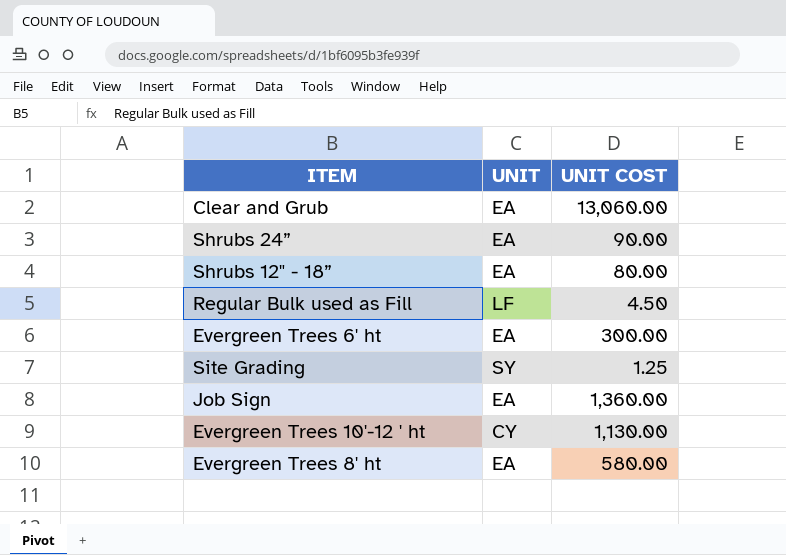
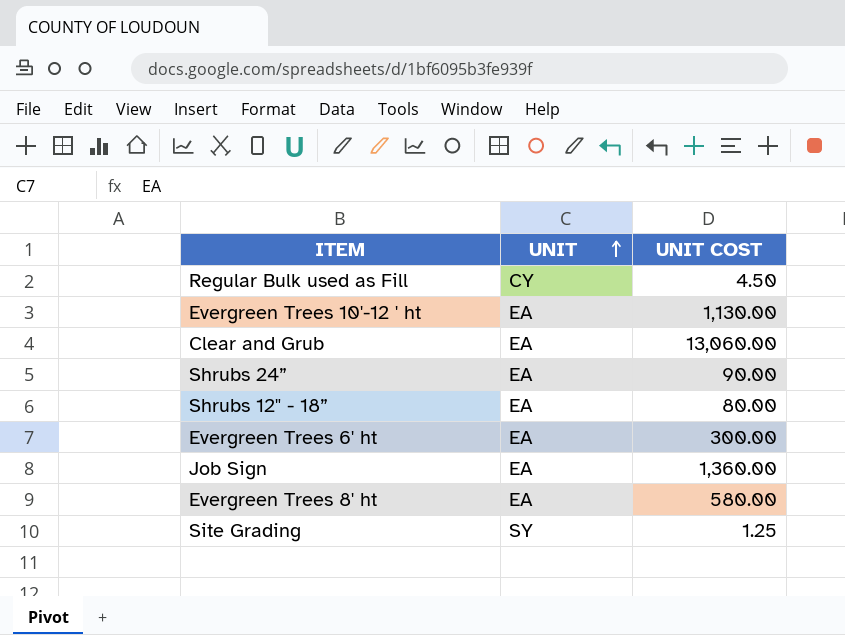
row order: none -> UNIT ascending
Regular Bulk used as Fill | UNIT: LF -> CY
Evergreen Trees 10'-12 ' ht | UNIT: CY -> EA

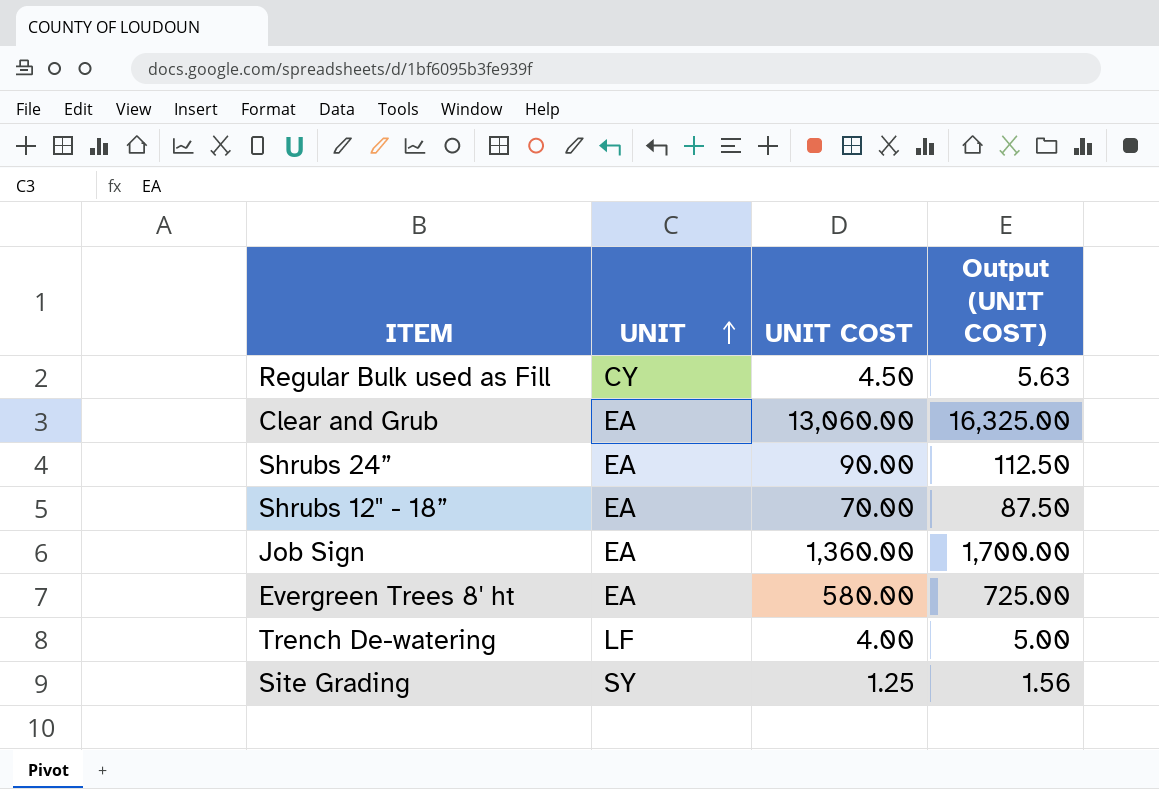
column Output (UNIT COST) | formula: none -> [UNIT COST] * 1.25
row Evergreen Trees 10'-12 ' ht: EA | 1,130.00 -> none
row Evergreen Trees 6' ht: EA | 300.00 -> none
Shrubs 12" - 18” | UNIT COST: 80.00 -> 70.00
row Trench De-watering: none -> LF | 4.00 | 5.00

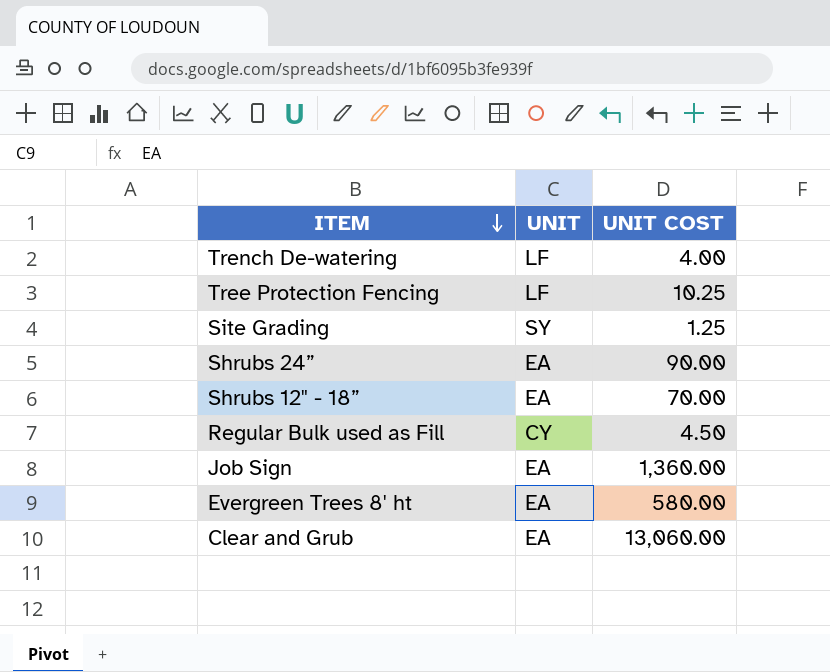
row order: UNIT ascending -> ITEM descending
column Output (UNIT COST) | formula: [UNIT COST] * 1.25 -> none
row Tree Protection Fencing: none -> LF | 10.25

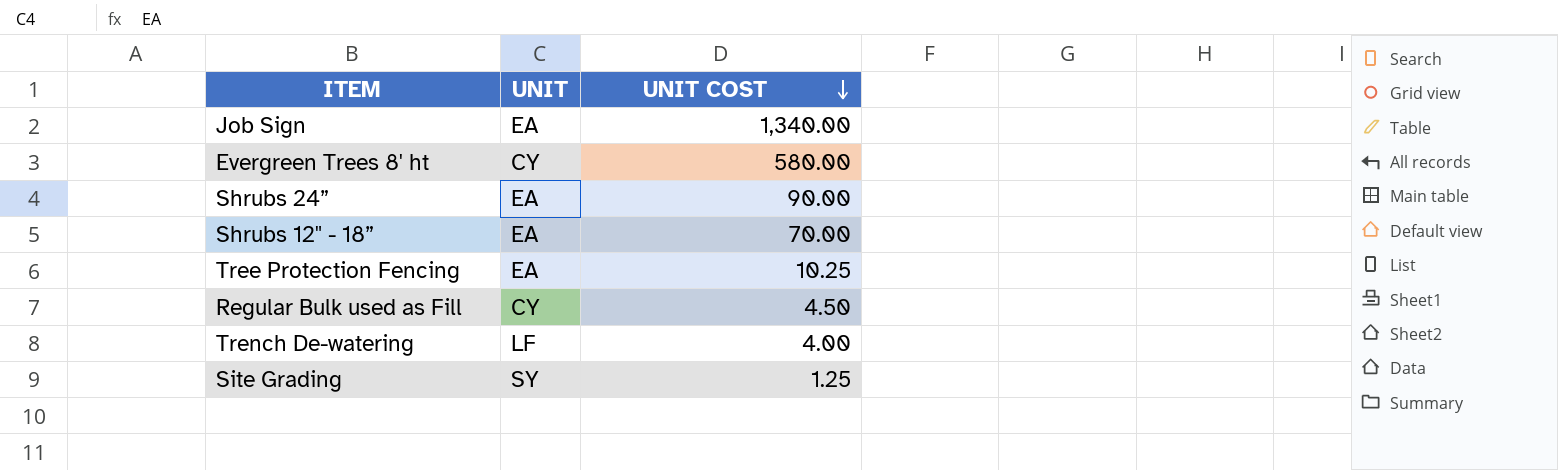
row order: ITEM descending -> UNIT COST descending
row Clear and Grub: EA | 13,060.00 -> none
Job Sign | UNIT COST: 1,360.00 -> 1,340.00
Evergreen Trees 8' ht | UNIT: EA -> CY
Tree Protection Fencing | UNIT: LF -> EA

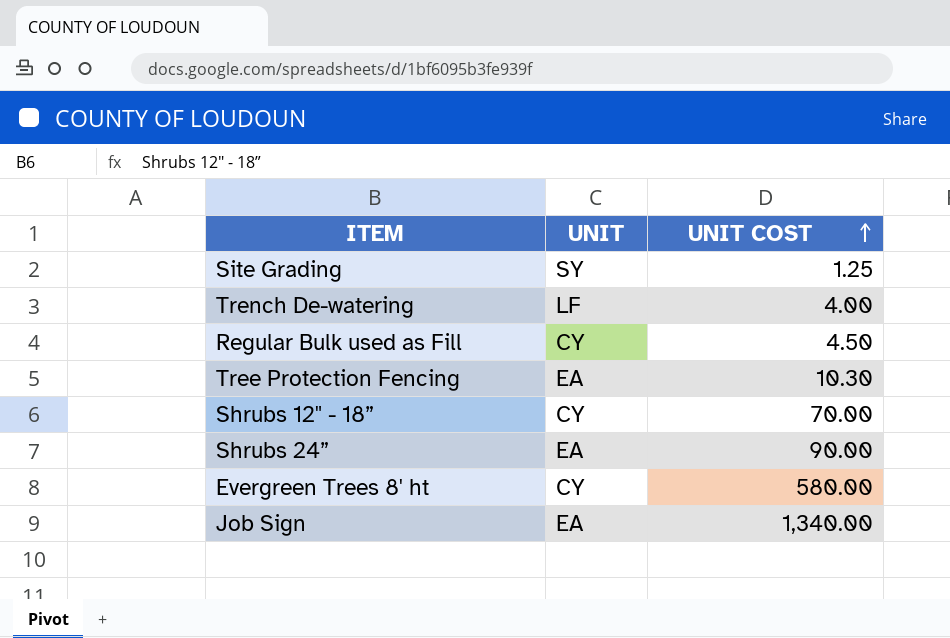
row order: UNIT COST descending -> UNIT COST ascending
Tree Protection Fencing | UNIT COST: 10.25 -> 10.30
Shrubs 12" - 18” | UNIT: EA -> CY

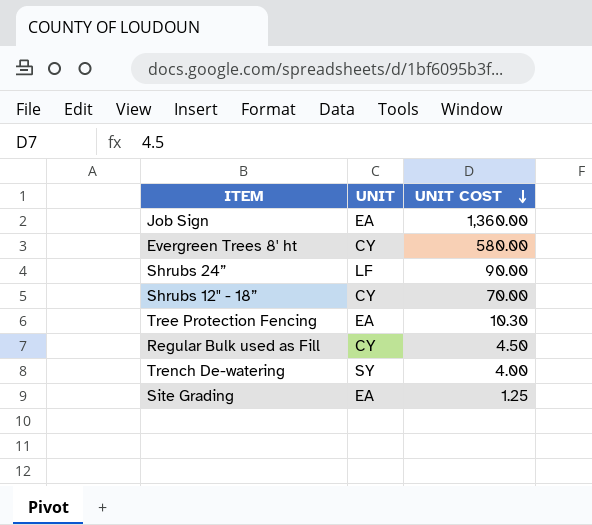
row order: UNIT COST ascending -> UNIT COST descending
Job Sign | UNIT COST: 1,340.00 -> 1,360.00
Shrubs 24” | UNIT: EA -> LF
Trench De-watering | UNIT: LF -> SY
Site Grading | UNIT: SY -> EA

